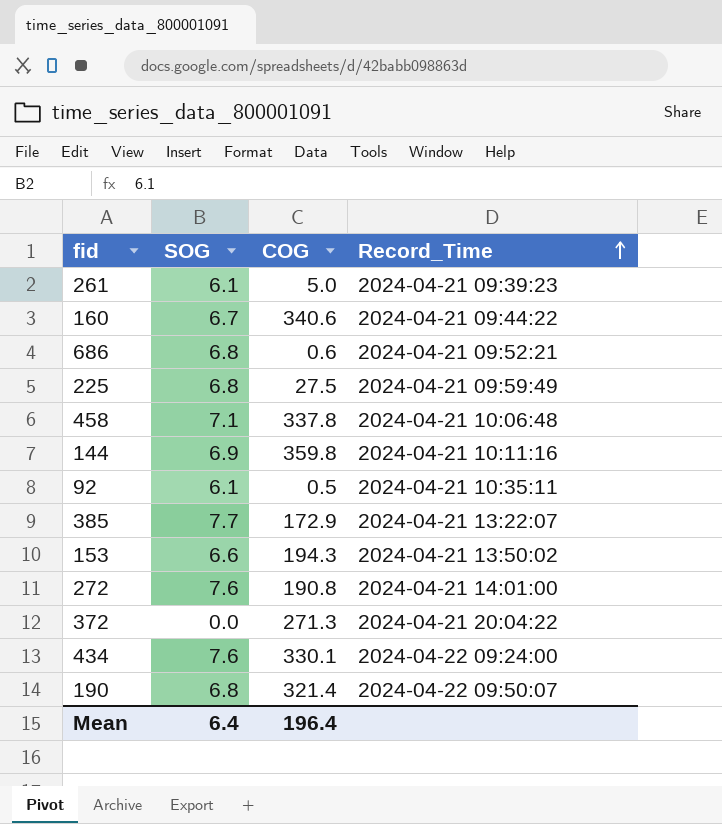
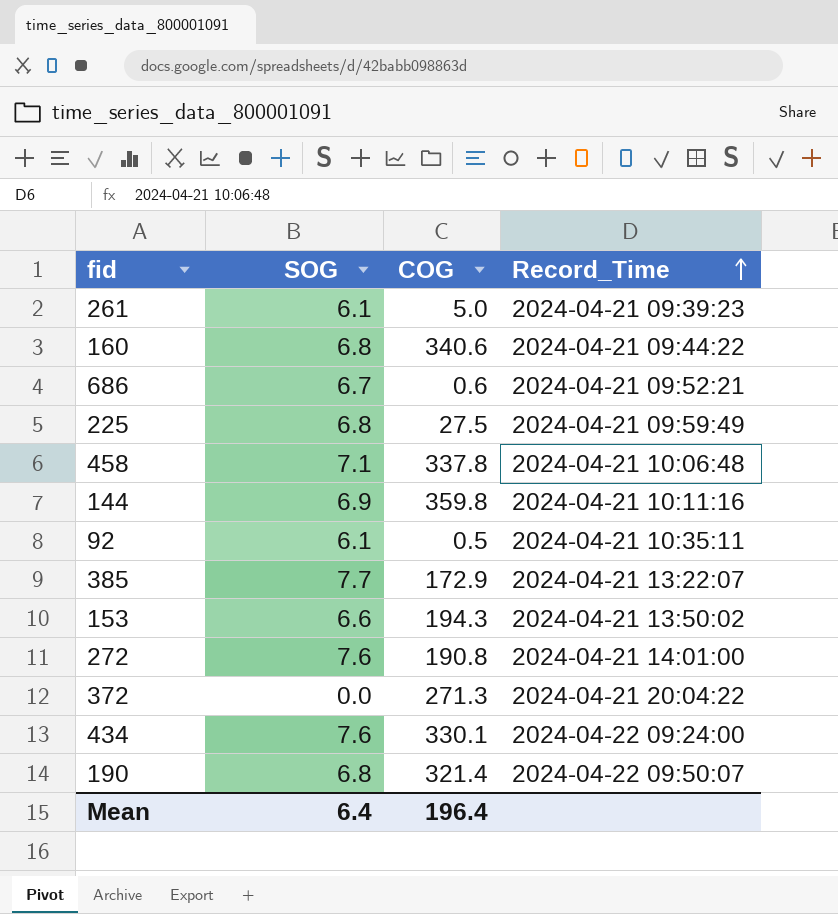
160 | SOG: 6.7 -> 6.8
686 | SOG: 6.8 -> 6.7

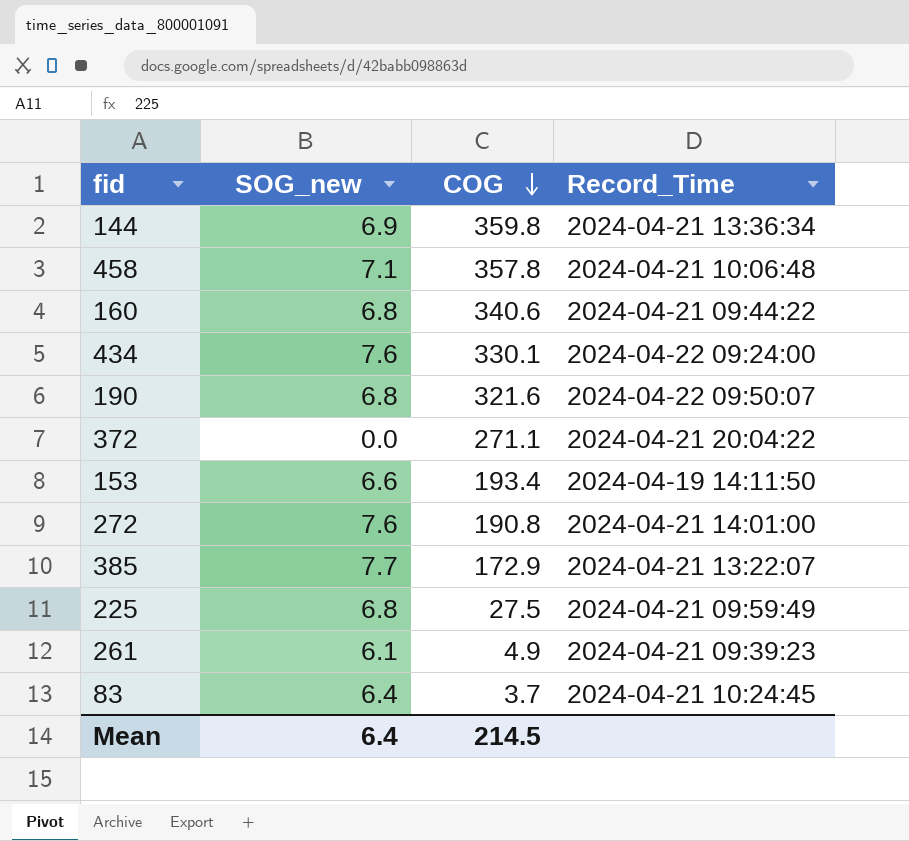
row order: Record_Time ascending -> COG descending
column name: SOG -> SOG_new
row 686: 6.7 | 0.6 | 2024-04-21 09:52:21 -> none
row 92: 6.1 | 0.5 | 2024-04-21 10:35:11 -> none
144 | Record_Time: 2024-04-21 10:11:16 -> 2024-04-21 13:36:34
458 | COG: 337.8 -> 357.8
190 | COG: 321.4 -> 321.6
372 | COG: 271.3 -> 271.1
153 | COG: 194.3 -> 193.4
153 | Record_Time: 2024-04-21 13:50:02 -> 2024-04-19 14:11:50
261 | COG: 5.0 -> 4.9
row 83: none -> 6.4 | 3.7 | 2024-04-21 10:24:45
Mean | COG: 196.4 -> 214.5

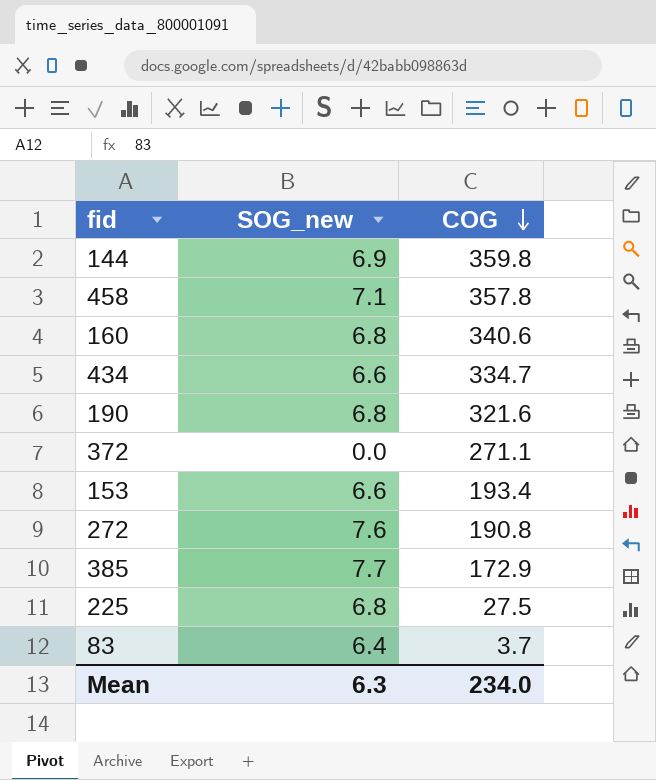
column Record_Time | position: 4 -> none
row 261: 6.1 | 4.9 | 2024-04-21 09:39:23 -> none
434 | SOG_new: 7.6 -> 6.6
434 | COG: 330.1 -> 334.7
Mean | SOG_new: 6.4 -> 6.3
Mean | COG: 214.5 -> 234.0

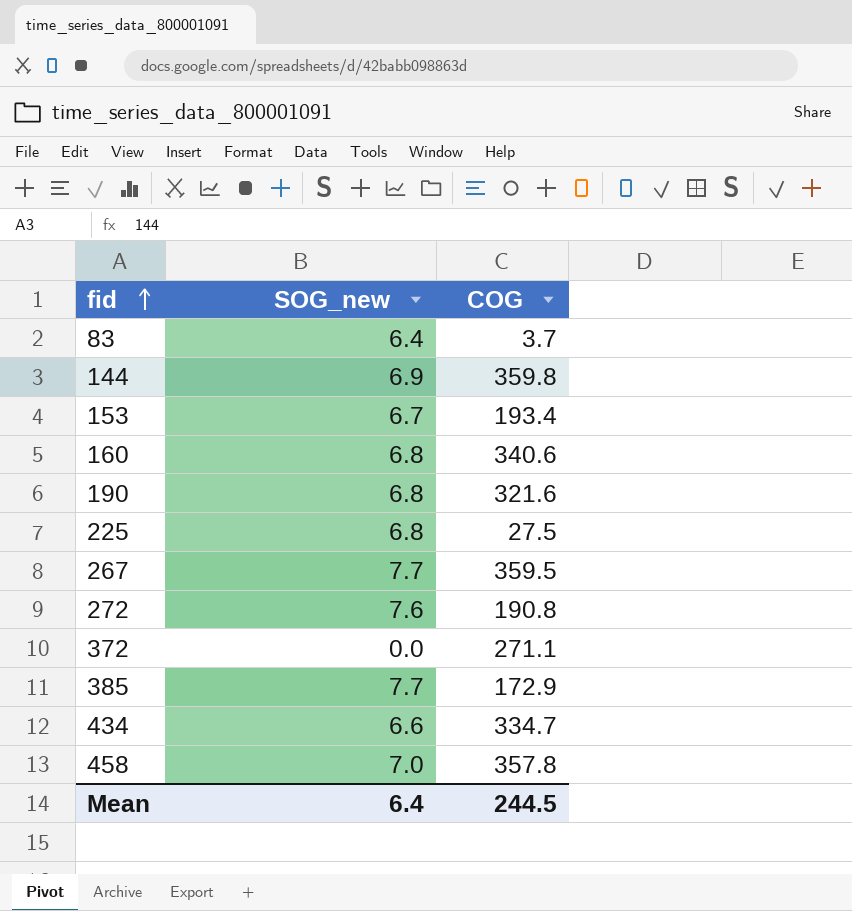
row order: COG descending -> fid ascending
153 | SOG_new: 6.6 -> 6.7
row 267: none -> 7.7 | 359.5
458 | SOG_new: 7.1 -> 7.0
Mean | SOG_new: 6.3 -> 6.4
Mean | COG: 234.0 -> 244.5

